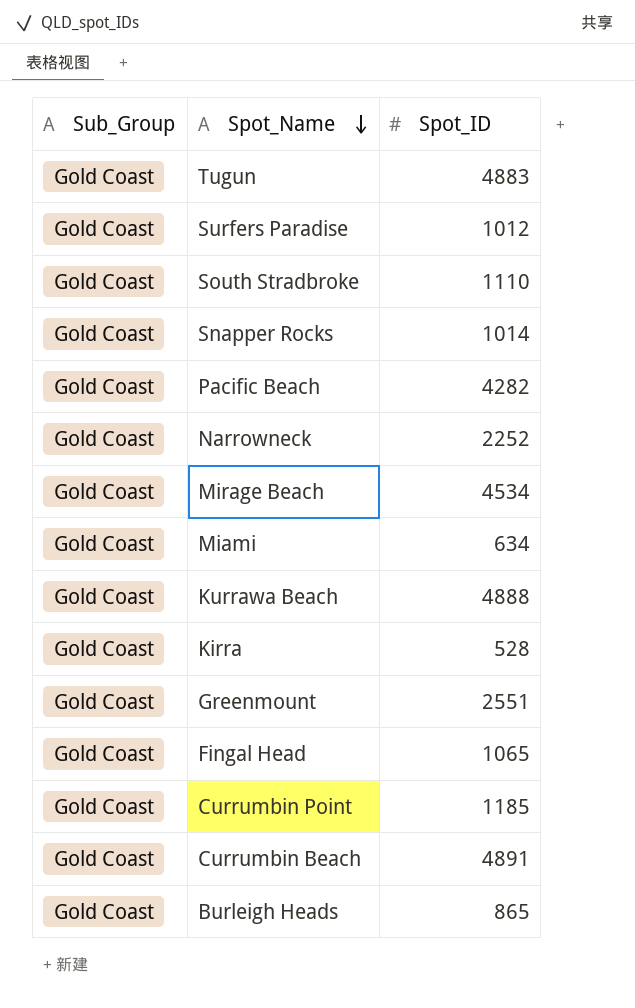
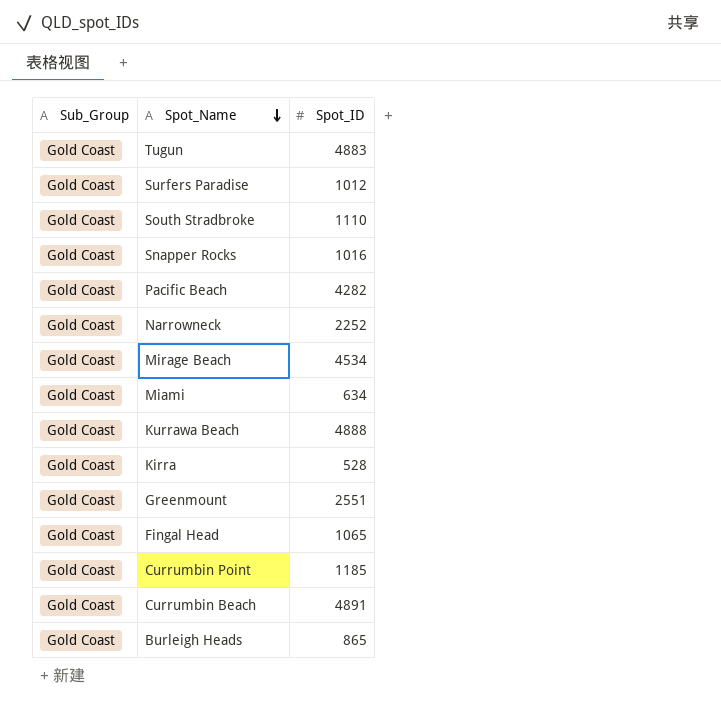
Snapper Rocks | Spot_ID: 1014 -> 1016

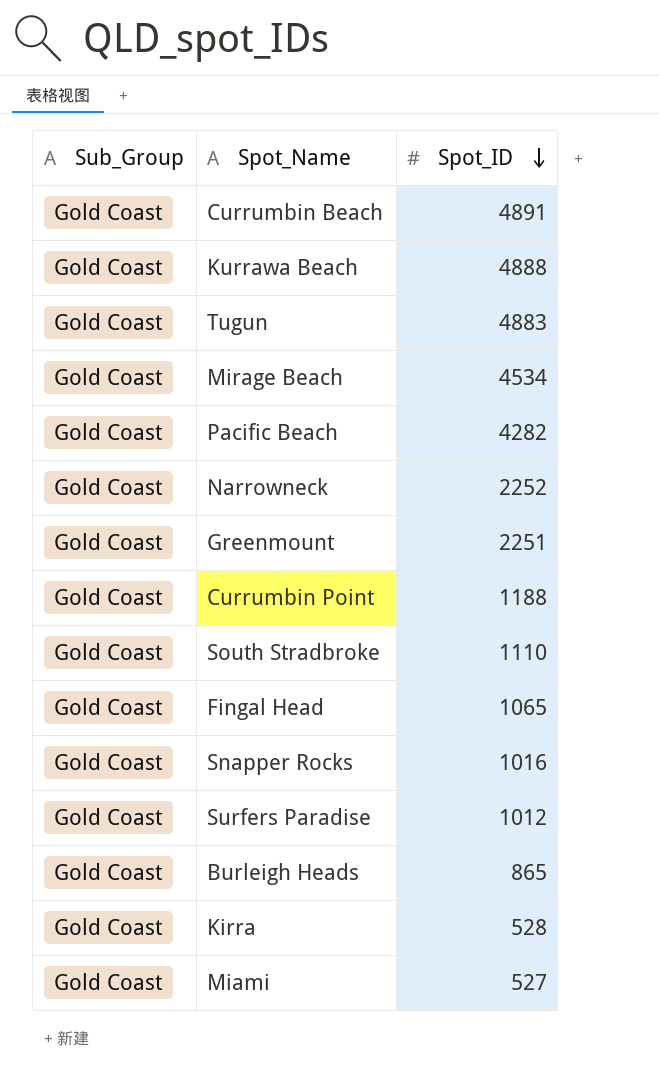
row order: Spot_Name descending -> Spot_ID descending
Greenmount | Spot_ID: 2551 -> 2251
Currumbin Point | Spot_ID: 1185 -> 1188
Miami | Spot_ID: 634 -> 527

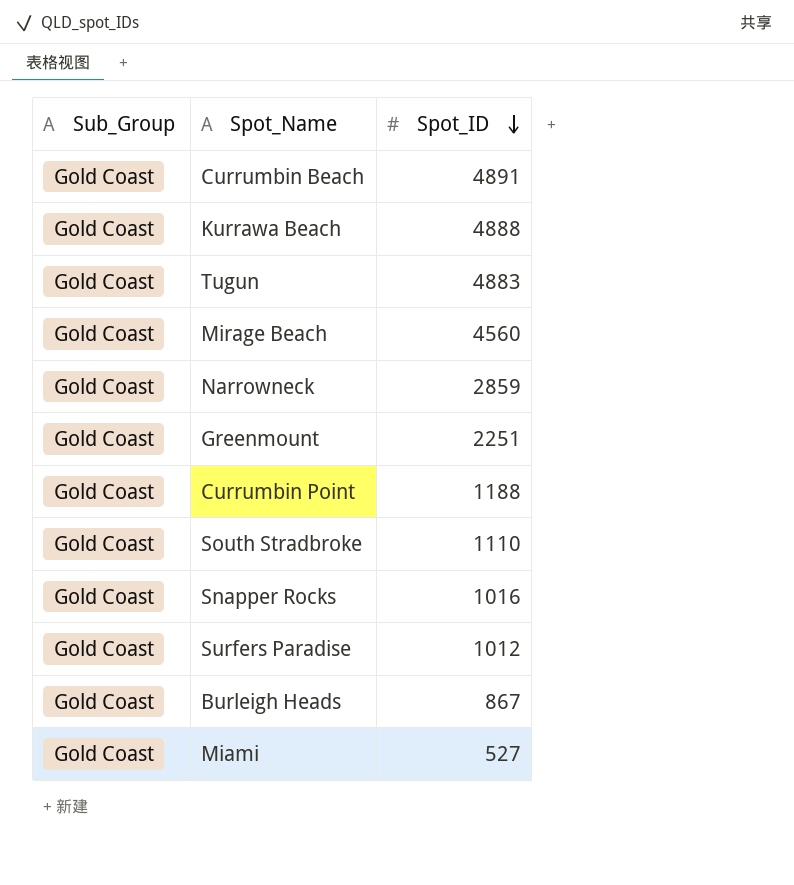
row Pacific Beach: Gold Coast | 4282 -> none
row Fingal Head: Gold Coast | 1065 -> none
row Kirra: Gold Coast | 528 -> none
Mirage Beach | Spot_ID: 4534 -> 4560
Narrowneck | Spot_ID: 2252 -> 2859
Burleigh Heads | Spot_ID: 865 -> 867

